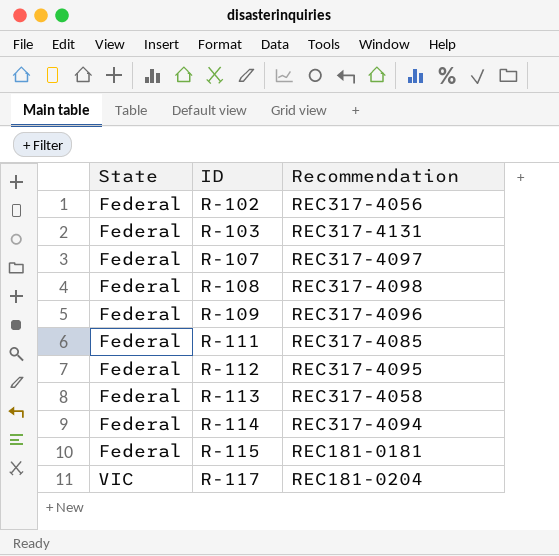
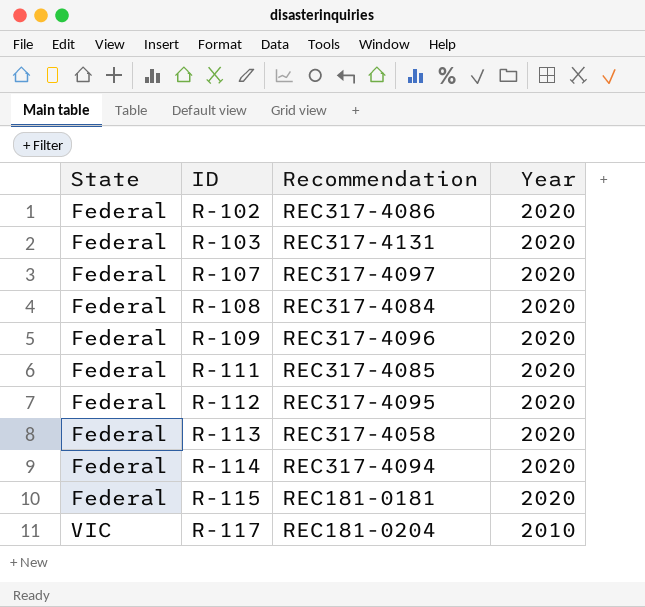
column Year | position: none -> 4
R-102 | Recommendation: REC317-4056 -> REC317-4086
R-108 | Recommendation: REC317-4098 -> REC317-4084

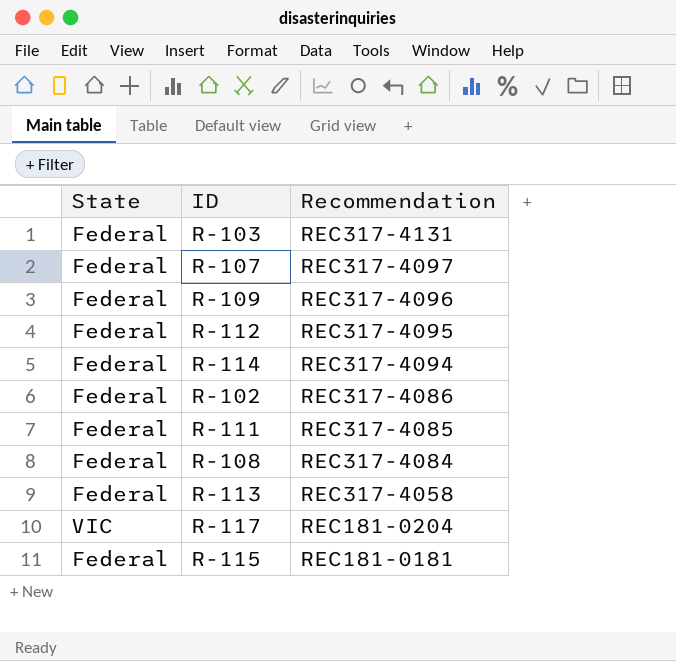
row order: State ascending -> Recommendation descending
column Year | position: 4 -> none

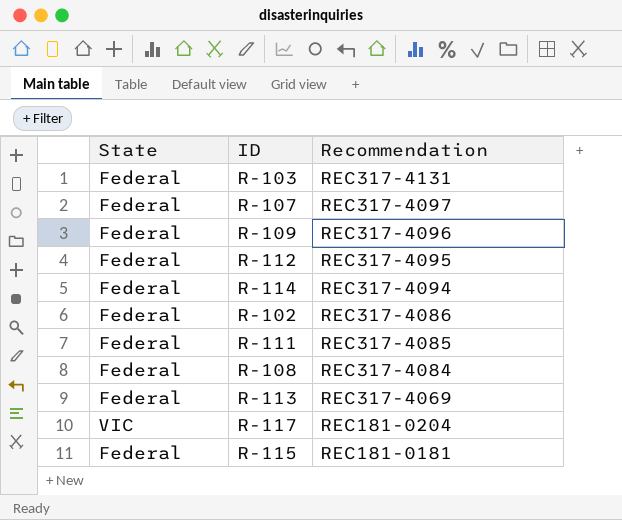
R-113 | Recommendation: REC317-4058 -> REC317-4069

